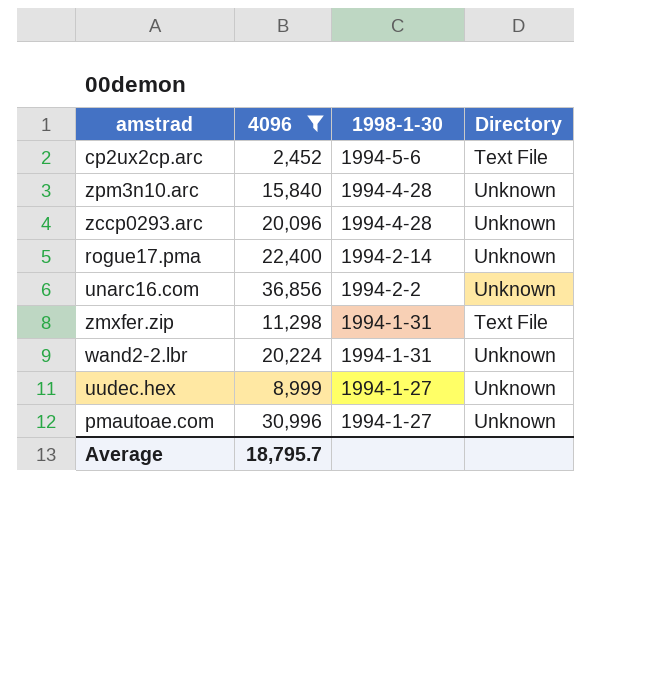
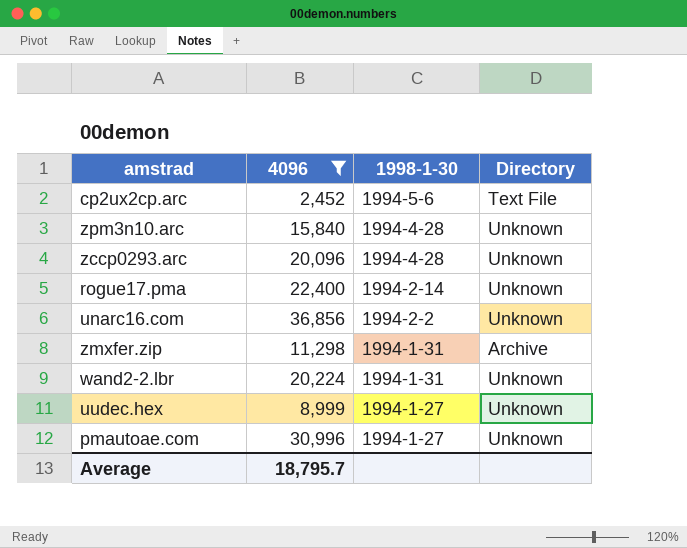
zmxfer.zip | Directory: Text File -> Archive

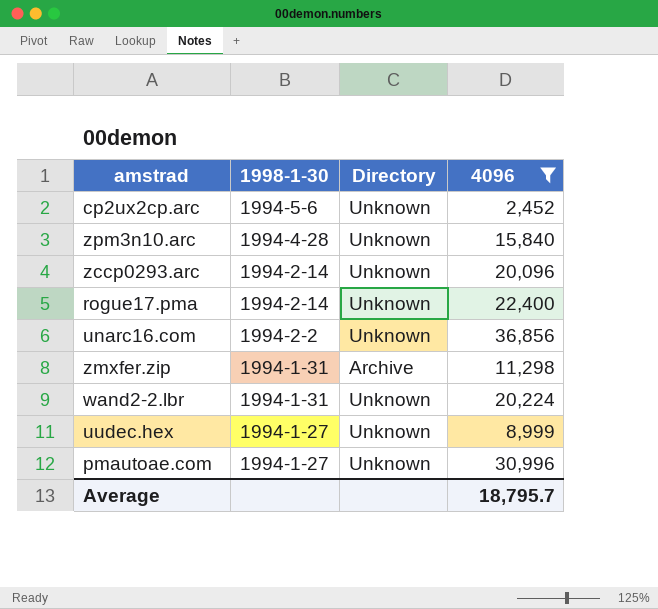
column 4096 | position: 2 -> 4
cp2ux2cp.arc | Directory: Text File -> Unknown
zccp0293.arc | 1998-1-30: 1994-4-28 -> 1994-2-14

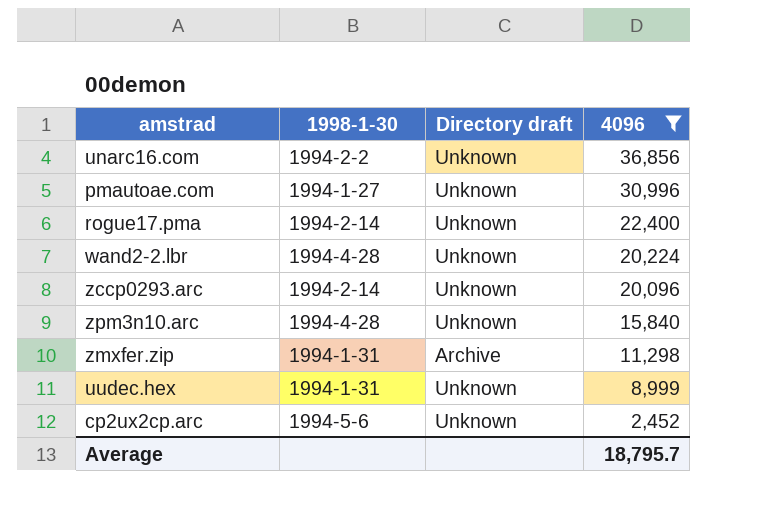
row order: 1998-1-30 descending -> 4096 descending
column name: Directory -> Directory draft
wand2-2.lbr | 1998-1-30: 1994-1-31 -> 1994-4-28
uudec.hex | 1998-1-30: 1994-1-27 -> 1994-1-31

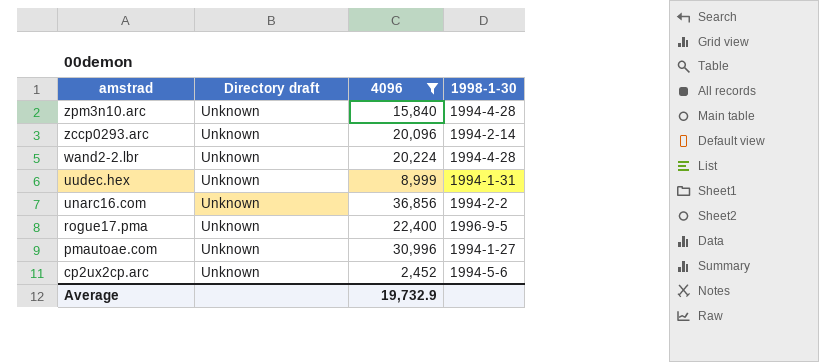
row order: 4096 descending -> amstrad descending
column 1998-1-30 | position: 2 -> 4
row zmxfer.zip: 1994-1-31 | Archive | 11,298 -> none
rogue17.pma | 1998-1-30: 1994-2-14 -> 1996-9-5
Average | 4096: 18,795.7 -> 19,732.9

